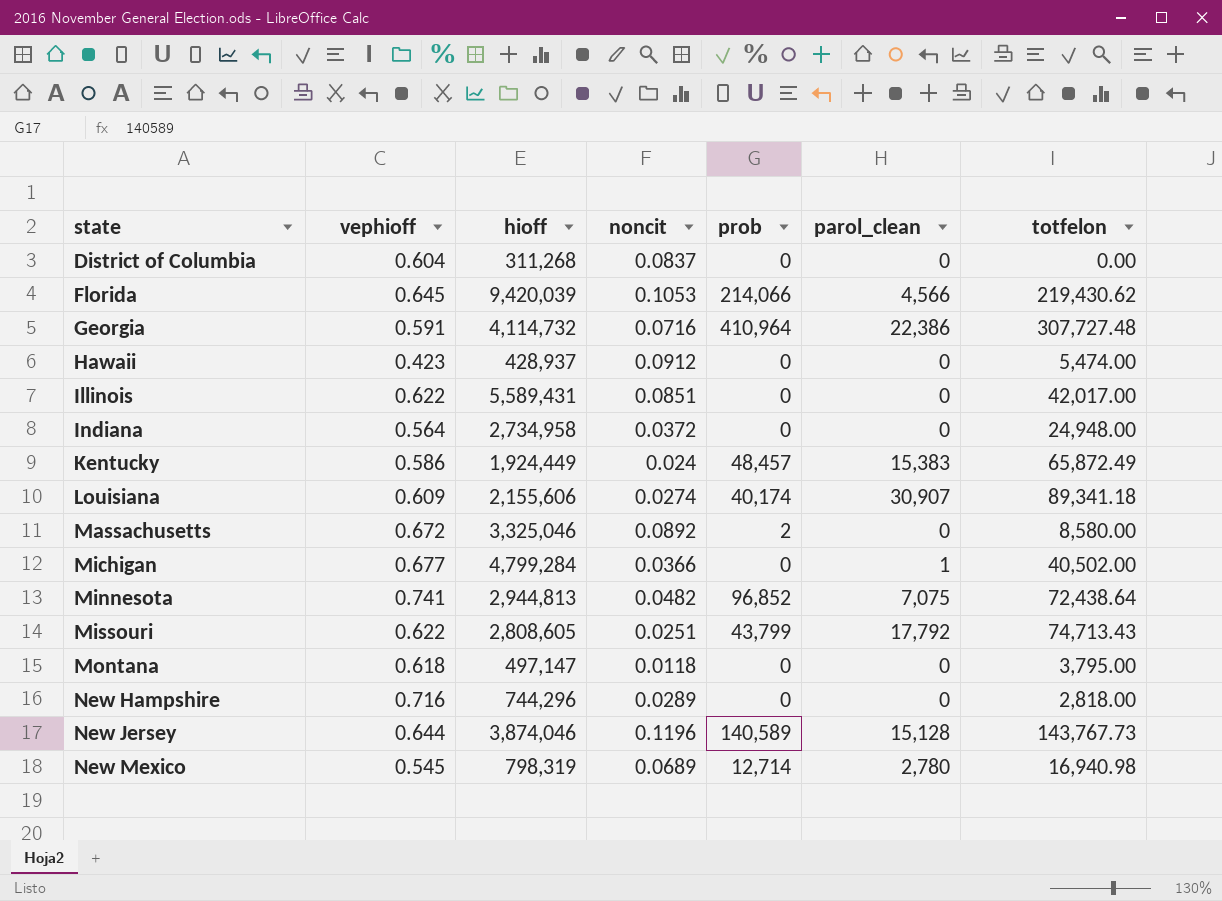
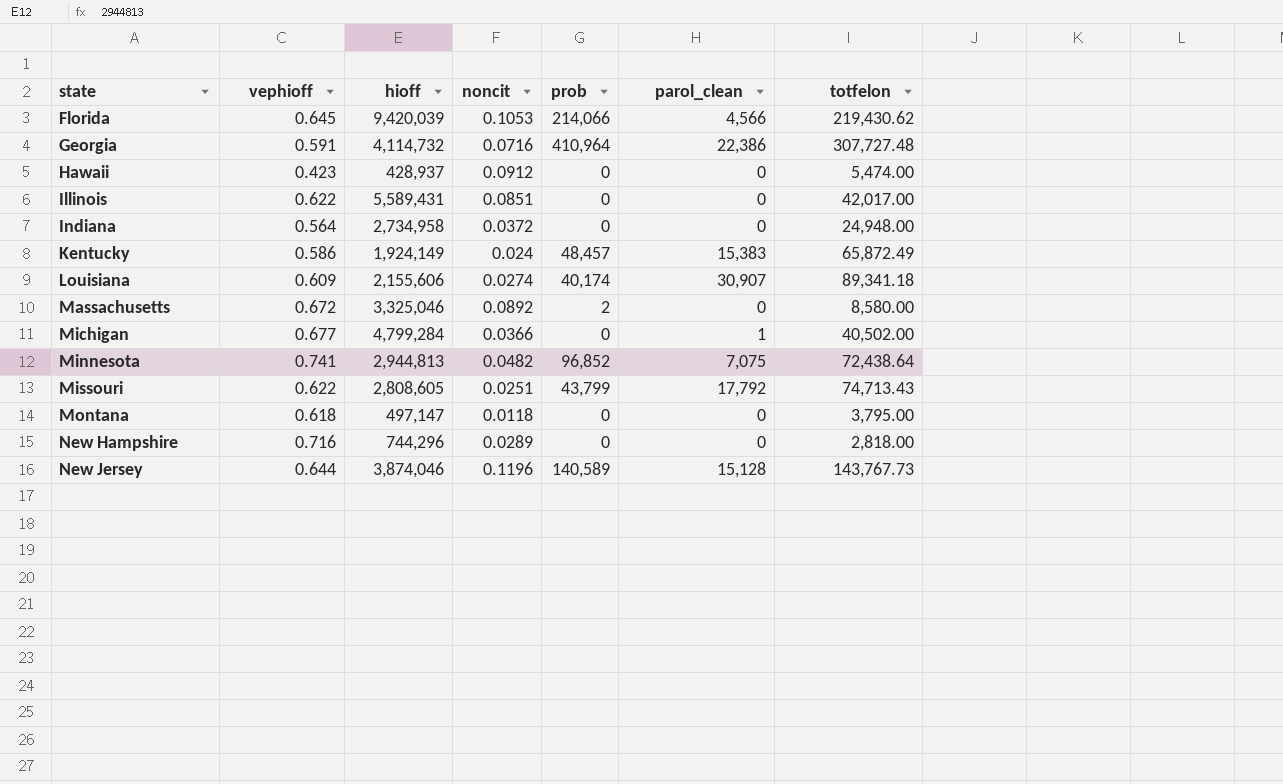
row District of Columbia: 0.604 | 311,268 | 0.0837 | 0 | 0 | 0.00 -> none
row New Mexico: 0.545 | 798,319 | 0.0689 | 12,714 | 2,780 | 16,940.98 -> none
Kentucky | hioff: 1,924,449 -> 1,924,149

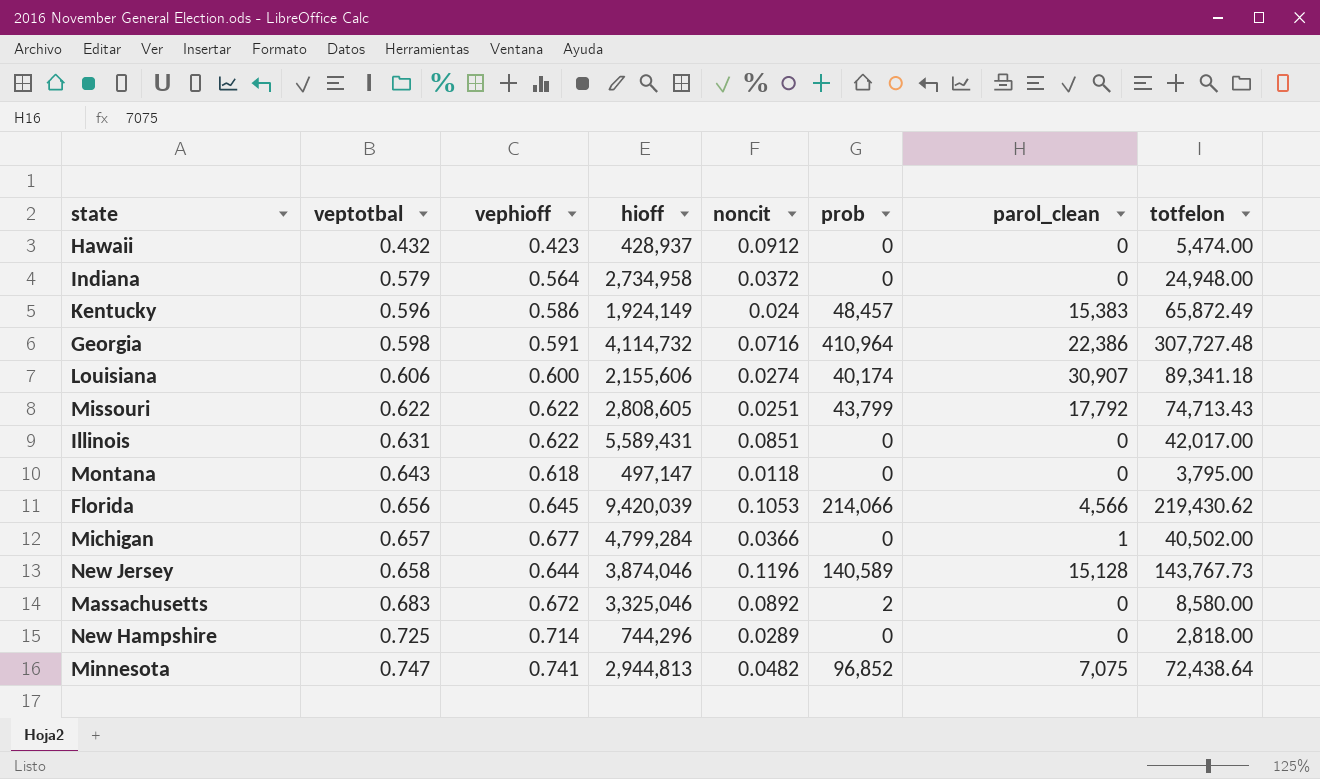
row order: state ascending -> veptotbal ascending
column veptotbal | position: none -> 2
Louisiana | vephioff: 0.609 -> 0.600
New Hampshire | vephioff: 0.716 -> 0.714

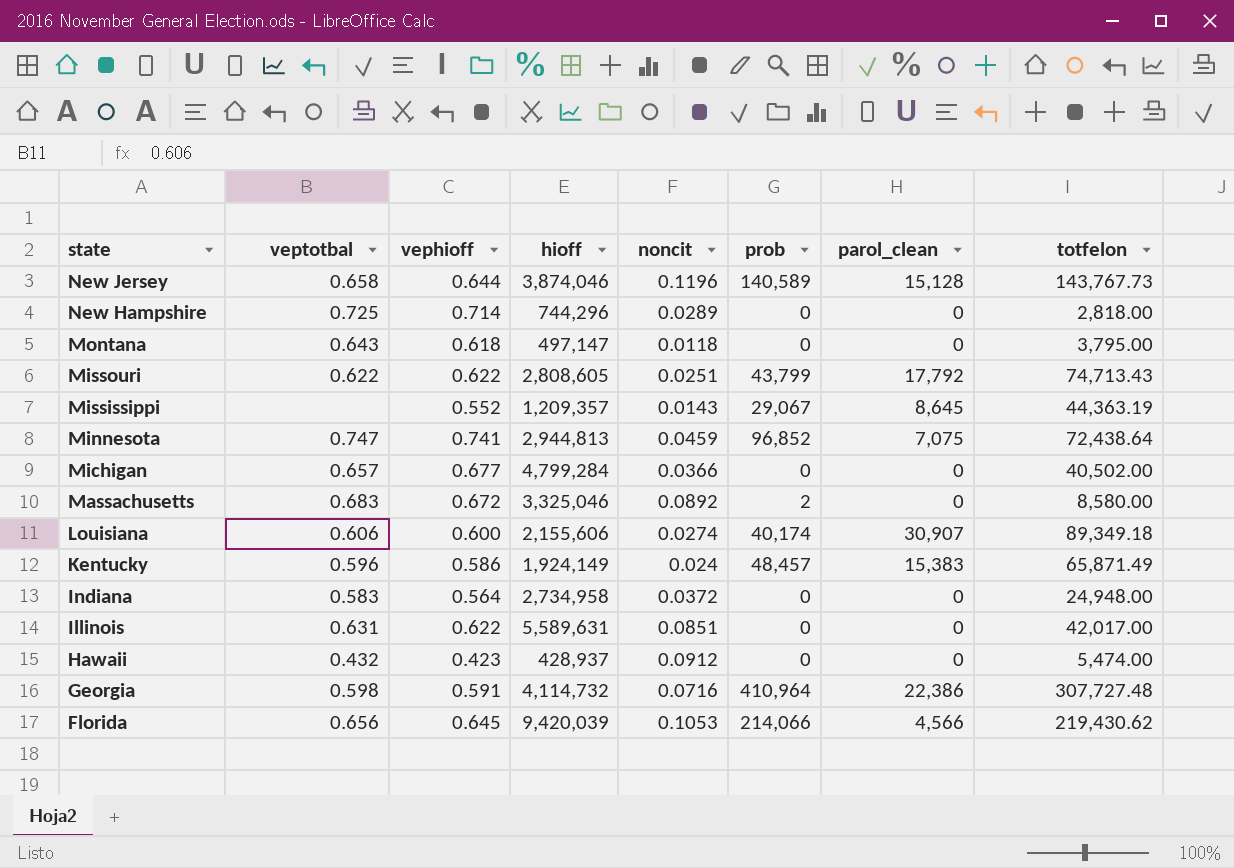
row order: veptotbal ascending -> state descending
row Mississippi: none -> none | 0.552 | 1,209,357 | 0.0143 | 29,067 | 8,645 | 44,363.19
Minnesota | noncit: 0.0482 -> 0.0459
Michigan | parol_clean: 1 -> 0
Louisiana | totfelon: 89,341.18 -> 89,349.18
Kentucky | totfelon: 65,872.49 -> 65,871.49
Indiana | veptotbal: 0.579 -> 0.583
Illinois | hioff: 5,589,431 -> 5,589,631

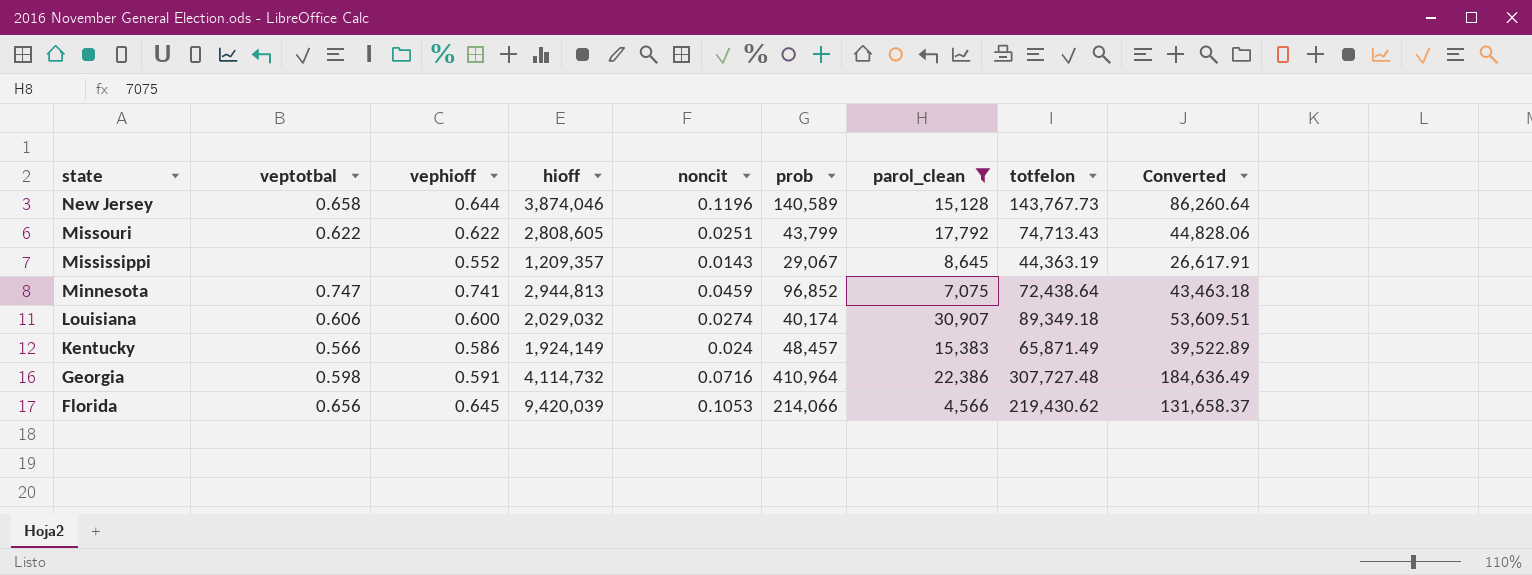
filter: none -> parol_clean != 0
column Converted | formula: none -> [totfelon] * 0.6
Louisiana | hioff: 2,155,606 -> 2,029,032
Kentucky | veptotbal: 0.596 -> 0.566

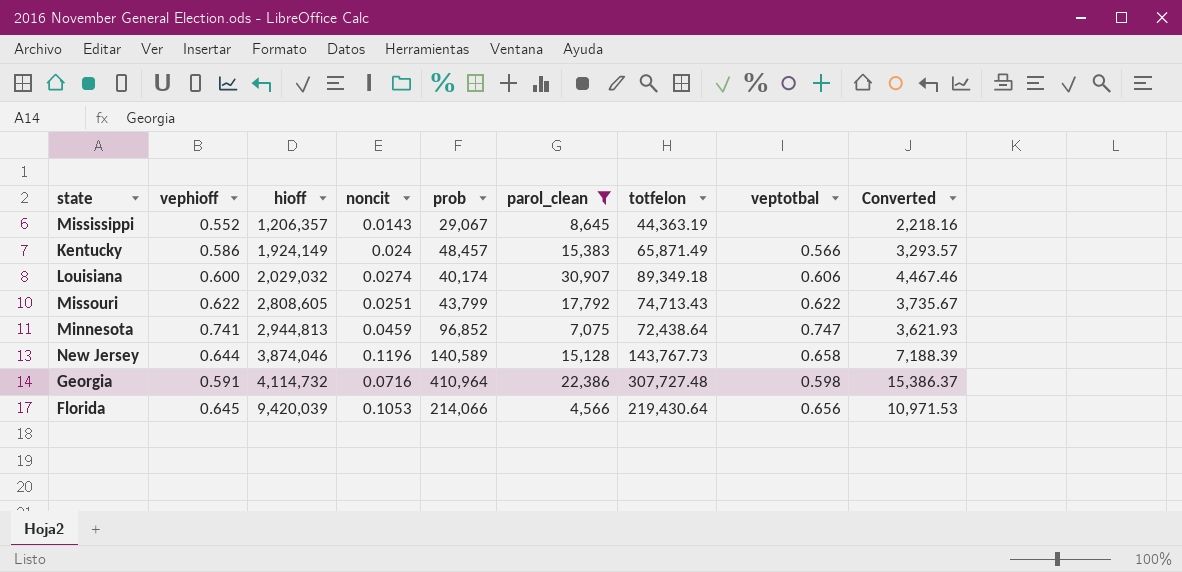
row order: state descending -> hioff ascending
column veptotbal | position: 2 -> 8
column Converted | formula: [totfelon] * 0.6 -> [totfelon] * 0.05
Mississippi | hioff: 1,209,357 -> 1,206,357
Florida | totfelon: 219,430.62 -> 219,430.64

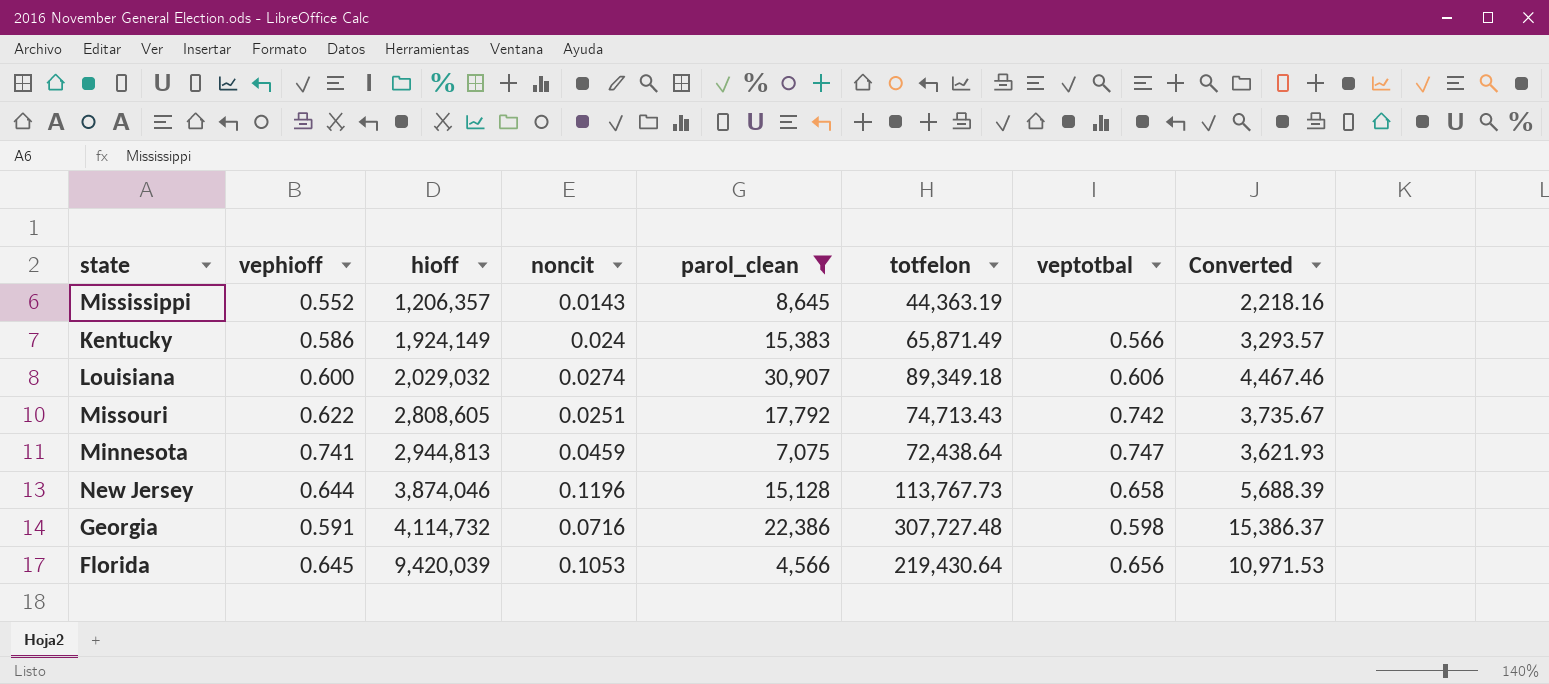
column prob | position: 5 -> none
Missouri | veptotbal: 0.622 -> 0.742
New Jersey | totfelon: 143,767.73 -> 113,767.73
New Jersey | Converted: 7,188.39 -> 5,688.39

